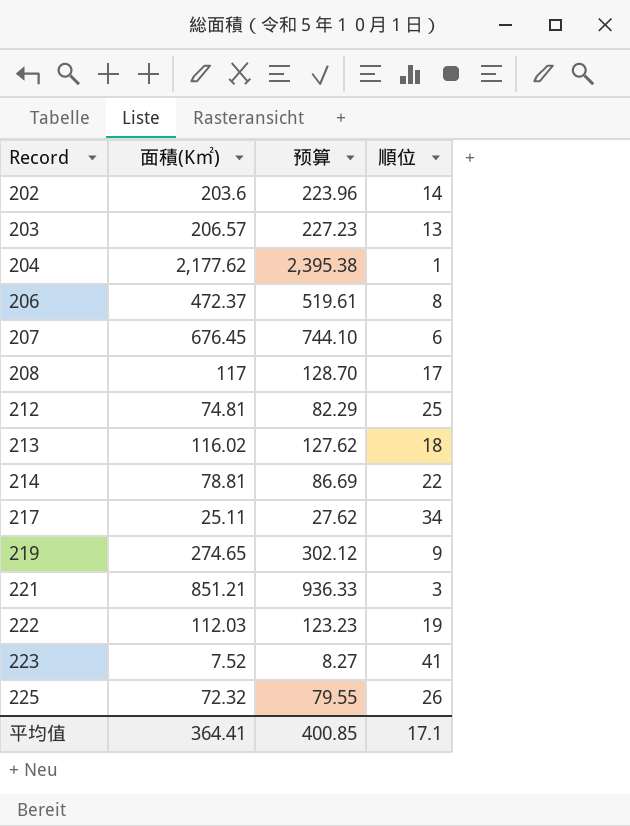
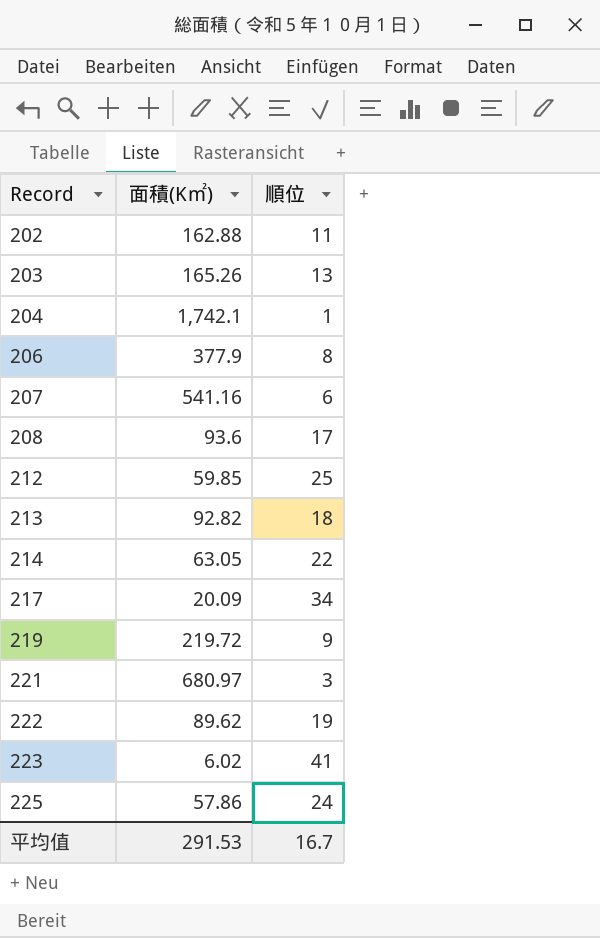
column 预算 | formula: [面積(K㎡)] * 1.1 -> none
202 | 面積(K㎡): 203.6 -> 162.88
202 | 順位: 14 -> 11
203 | 面積(K㎡): 206.57 -> 165.26
204 | 面積(K㎡): 2,177.62 -> 1,742.1
206 | 面積(K㎡): 472.37 -> 377.9
207 | 面積(K㎡): 676.45 -> 541.16
208 | 面積(K㎡): 117 -> 93.6
212 | 面積(K㎡): 74.81 -> 59.85
213 | 面積(K㎡): 116.02 -> 92.82
214 | 面積(K㎡): 78.81 -> 63.05
217 | 面積(K㎡): 25.11 -> 20.09
219 | 面積(K㎡): 274.65 -> 219.72
221 | 面積(K㎡): 851.21 -> 680.97
222 | 面積(K㎡): 112.03 -> 89.62
223 | 面積(K㎡): 7.52 -> 6.02
225 | 面積(K㎡): 72.32 -> 57.86
225 | 順位: 26 -> 24
平均值 | 面積(K㎡): 364.41 -> 291.53
平均值 | 順位: 17.1 -> 16.7

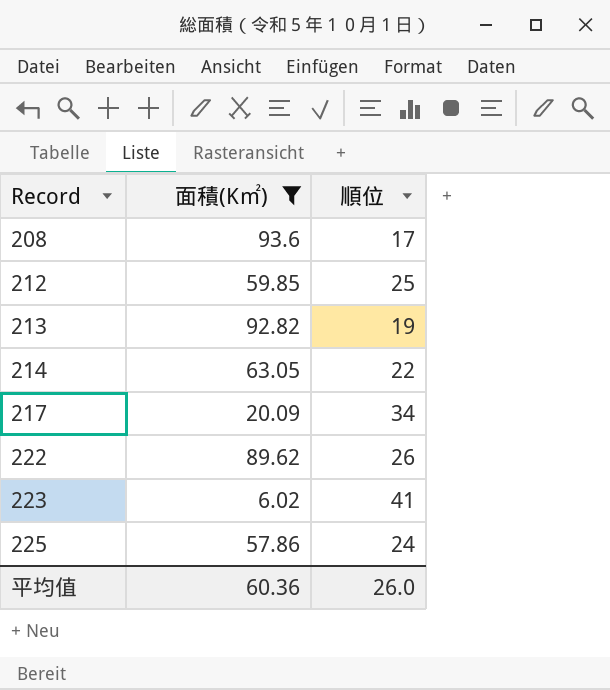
filter: none -> 面積(K㎡) <= 93.6
213 | 順位: 18 -> 19
222 | 順位: 19 -> 26
平均值 | 面積(K㎡): 291.53 -> 60.36
平均值 | 順位: 16.7 -> 26.0

